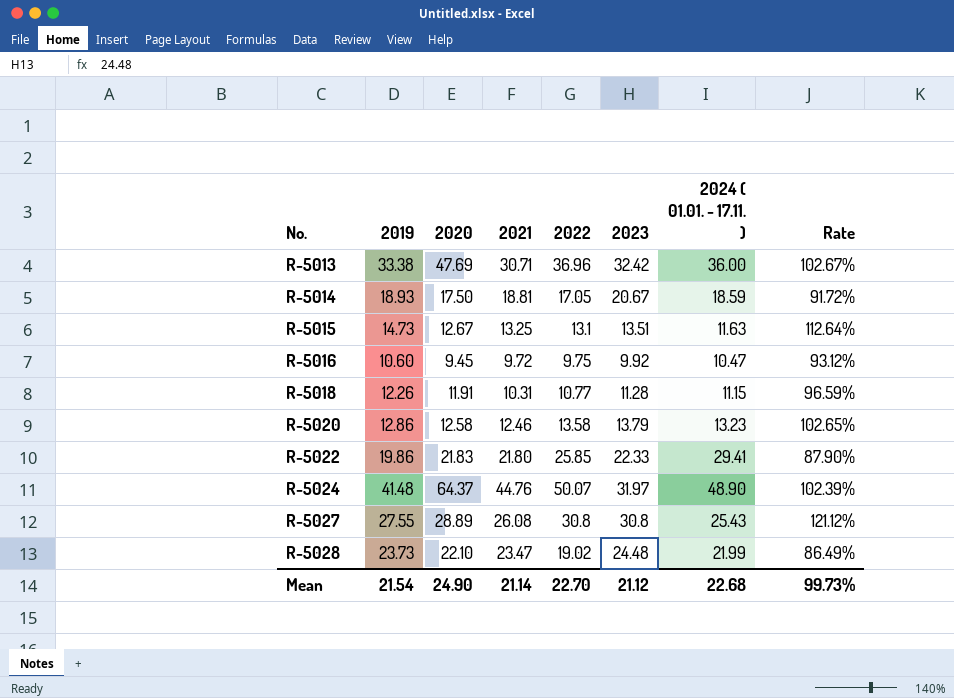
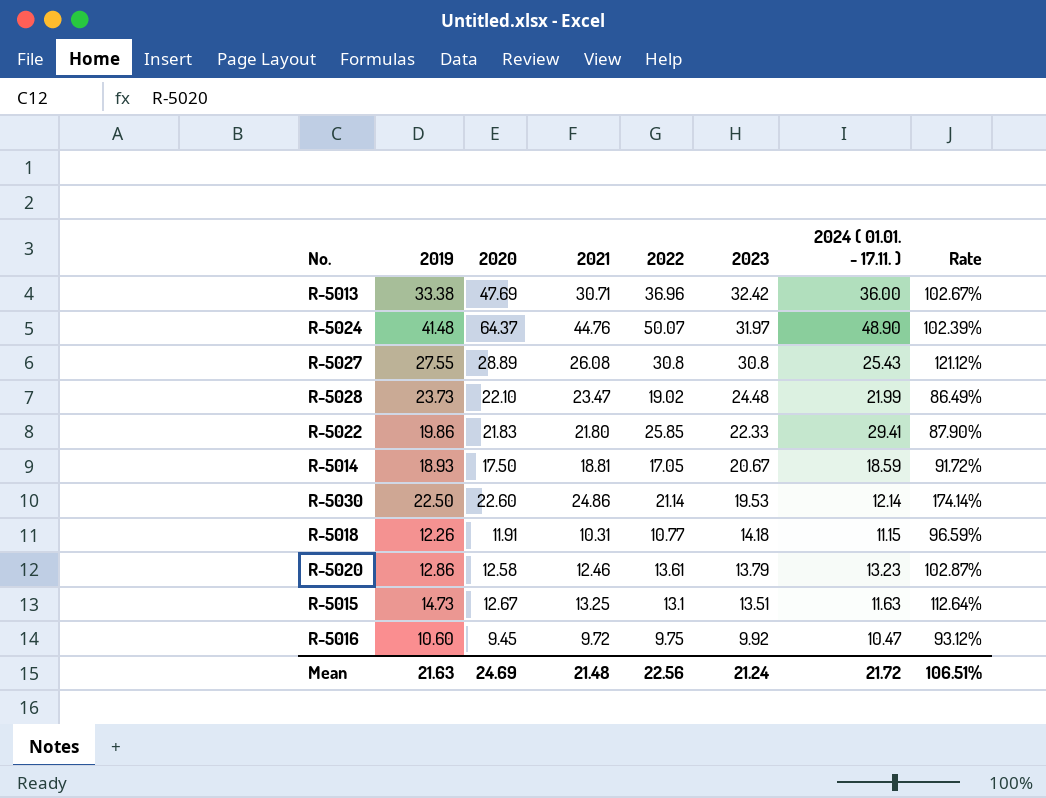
row order: No. ascending -> 2023 descending
row R-5030: none -> 22.50 | 22.60 | 24.86 | 21.14 | 19.53 | 12.14 | 174.14%
R-5018 | 2023: 11.28 -> 14.18
R-5020 | 2022: 13.58 -> 13.61
R-5020 | Rate: 102.65% -> 102.87%
Mean | 2019: 21.54 -> 21.63
Mean | 2020: 24.90 -> 24.69
Mean | 2021: 21.14 -> 21.48
Mean | 2022: 22.70 -> 22.56
Mean | 2023: 21.12 -> 21.24
Mean | 2024 ( 01.01. - 17.11. ): 22.68 -> 21.72
Mean | Rate: 99.73% -> 106.51%

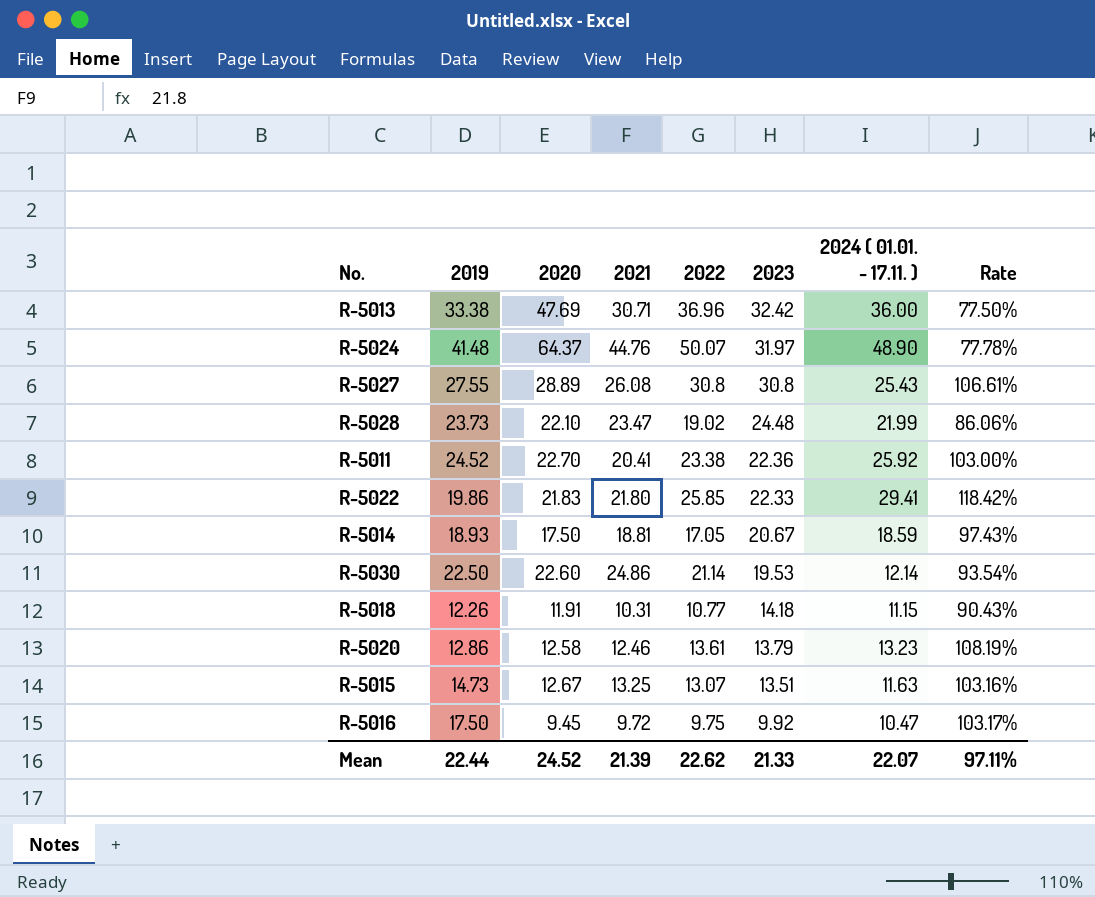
column Rate | formula: [2022] / [2024 ( 01.01. - 17.11. )] -> [2022] / [2020]
row R-5011: none -> 24.52 | 22.70 | 20.41 | 23.38 | 22.36 | 25.92 | 103.00%
R-5015 | 2022: 13.1 -> 13.07
R-5016 | 2019: 10.60 -> 17.50
Mean | 2019: 21.63 -> 22.44
Mean | 2020: 24.69 -> 24.52
Mean | 2021: 21.48 -> 21.39
Mean | 2022: 22.56 -> 22.62
Mean | 2023: 21.24 -> 21.33
Mean | 2024 ( 01.01. - 17.11. ): 21.72 -> 22.07
Mean | Rate: 106.51% -> 97.11%

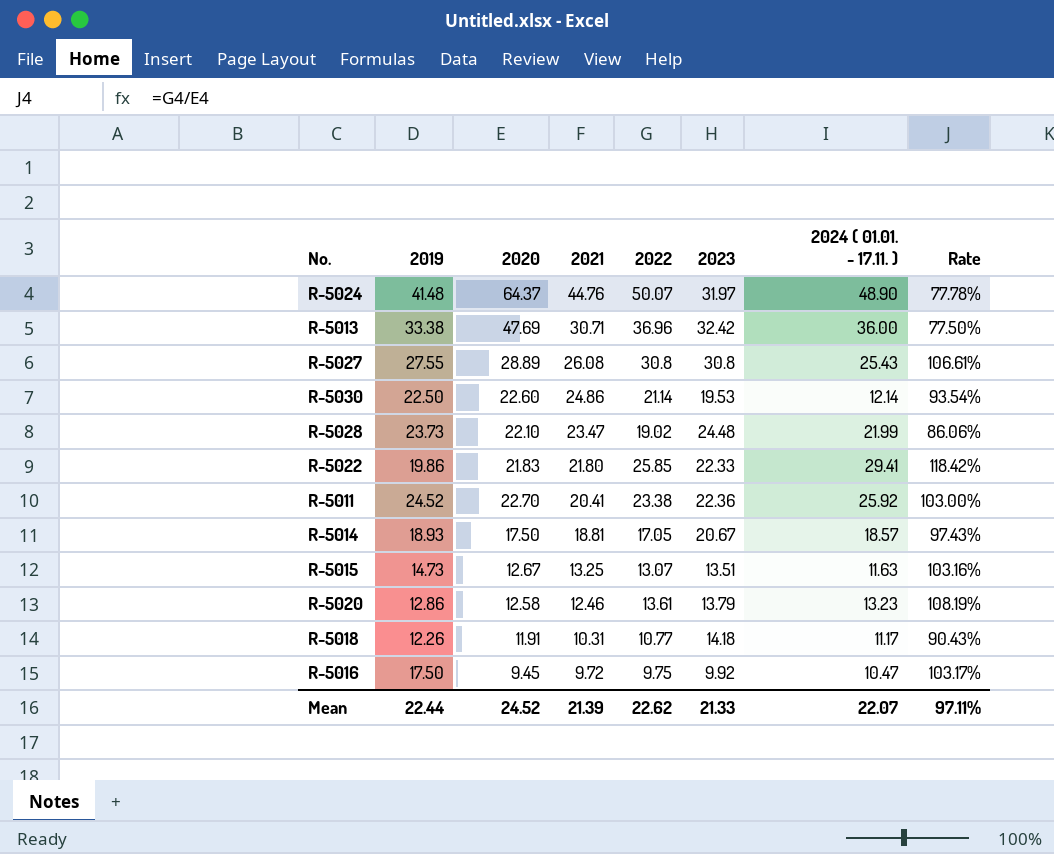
row order: 2023 descending -> 2021 descending
R-5014 | 2024 ( 01.01. - 17.11. ): 18.59 -> 18.57
R-5018 | 2024 ( 01.01. - 17.11. ): 11.15 -> 11.17

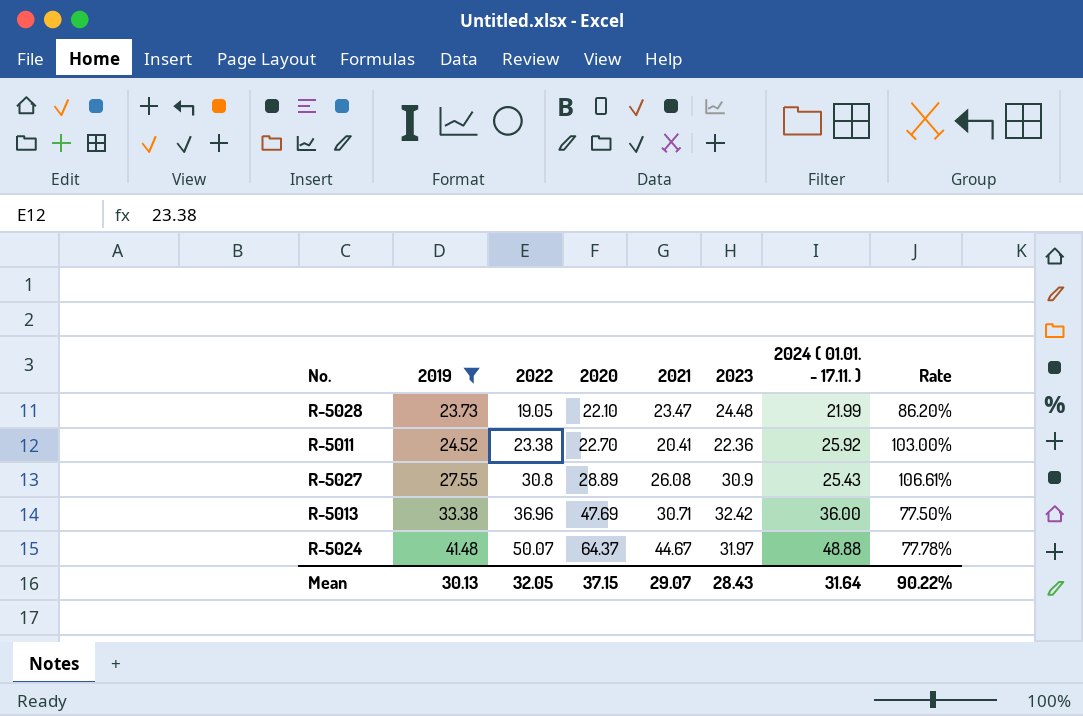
filter: none -> 2019 >= 23.73
row order: 2021 descending -> 2019 ascending
column 2022 | position: 5 -> 3
R-5028 | 2022: 19.02 -> 19.05
R-5028 | Rate: 86.06% -> 86.20%
R-5027 | 2023: 30.8 -> 30.9
R-5024 | 2021: 44.76 -> 44.67
R-5024 | 2024 ( 01.01. - 17.11. ): 48.90 -> 48.88
Mean | 2019: 22.44 -> 30.13
Mean | 2022: 22.62 -> 32.05
Mean | 2020: 24.52 -> 37.15
Mean | 2021: 21.39 -> 29.07
Mean | 2023: 21.33 -> 28.43
Mean | 2024 ( 01.01. - 17.11. ): 22.07 -> 31.64
Mean | Rate: 97.11% -> 90.22%

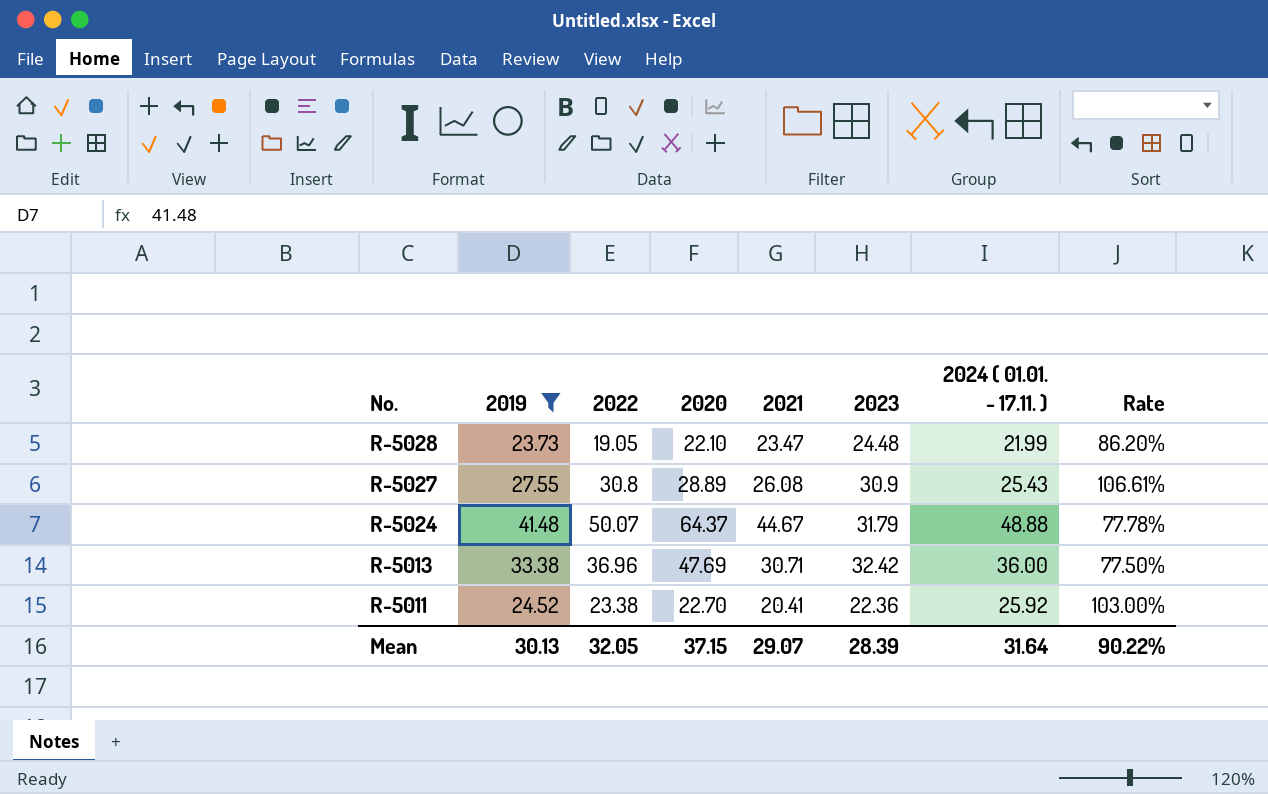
row order: 2019 ascending -> No. descending
R-5024 | 2023: 31.97 -> 31.79
Mean | 2023: 28.43 -> 28.39

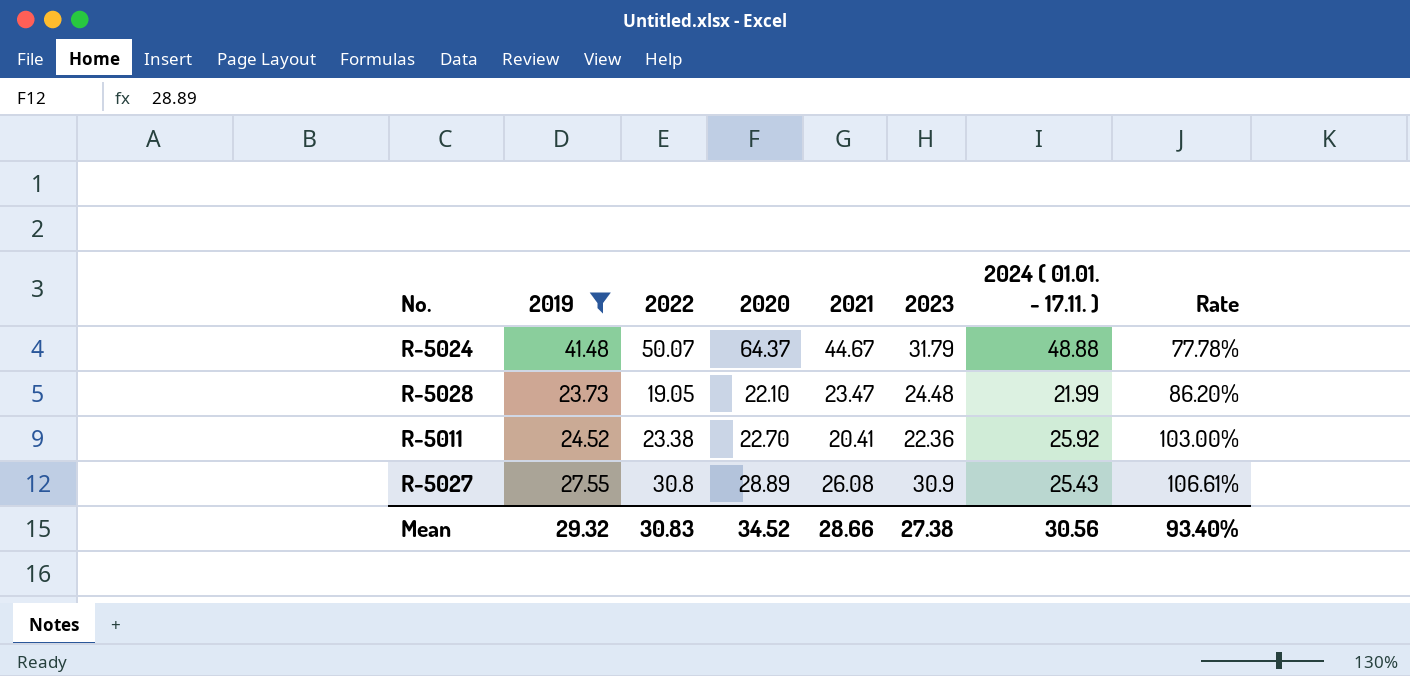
row order: No. descending -> Rate ascending
row R-5013: 33.38 | 36.96 | 47.69 | 30.71 | 32.42 | 36.00 | 77.50% -> none
Mean | 2019: 30.13 -> 29.32
Mean | 2022: 32.05 -> 30.83
Mean | 2020: 37.15 -> 34.52
Mean | 2021: 29.07 -> 28.66
Mean | 2023: 28.39 -> 27.38
Mean | 2024 ( 01.01. - 17.11. ): 31.64 -> 30.56
Mean | Rate: 90.22% -> 93.40%

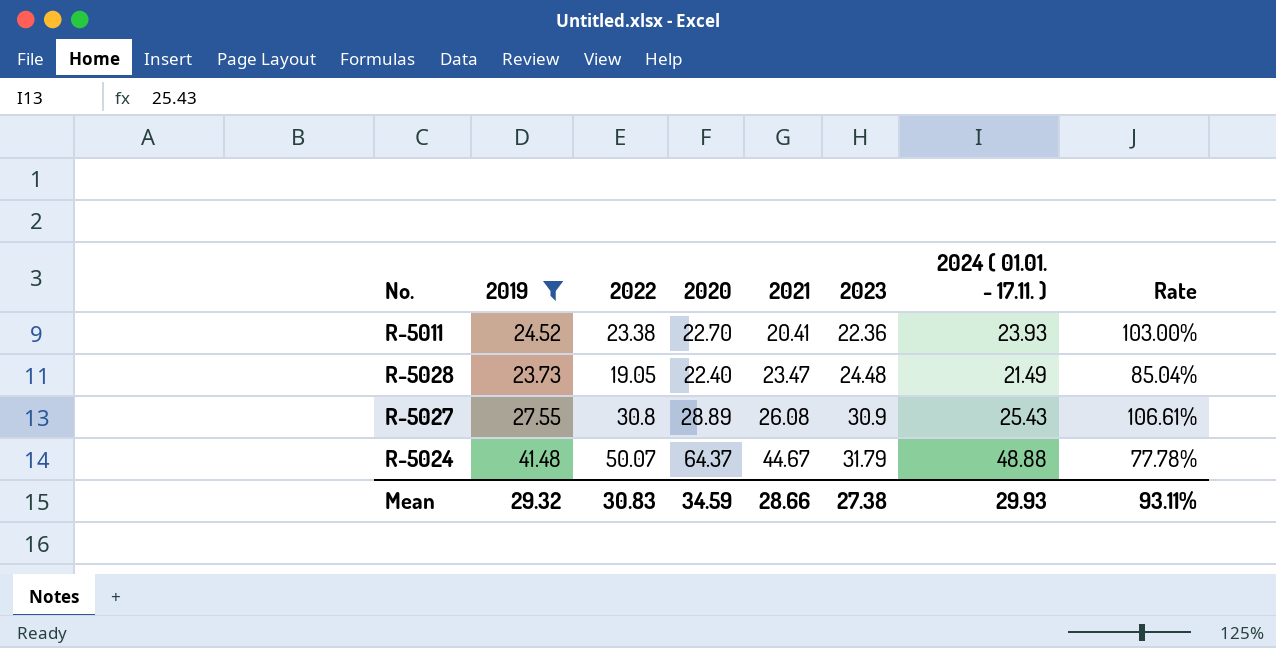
row order: Rate ascending -> 2021 ascending
R-5011 | 2024 ( 01.01. - 17.11. ): 25.92 -> 23.93
R-5028 | 2020: 22.10 -> 22.40
R-5028 | 2024 ( 01.01. - 17.11. ): 21.99 -> 21.49
R-5028 | Rate: 86.20% -> 85.04%
Mean | 2020: 34.52 -> 34.59
Mean | 2024 ( 01.01. - 17.11. ): 30.56 -> 29.93
Mean | Rate: 93.40% -> 93.11%

